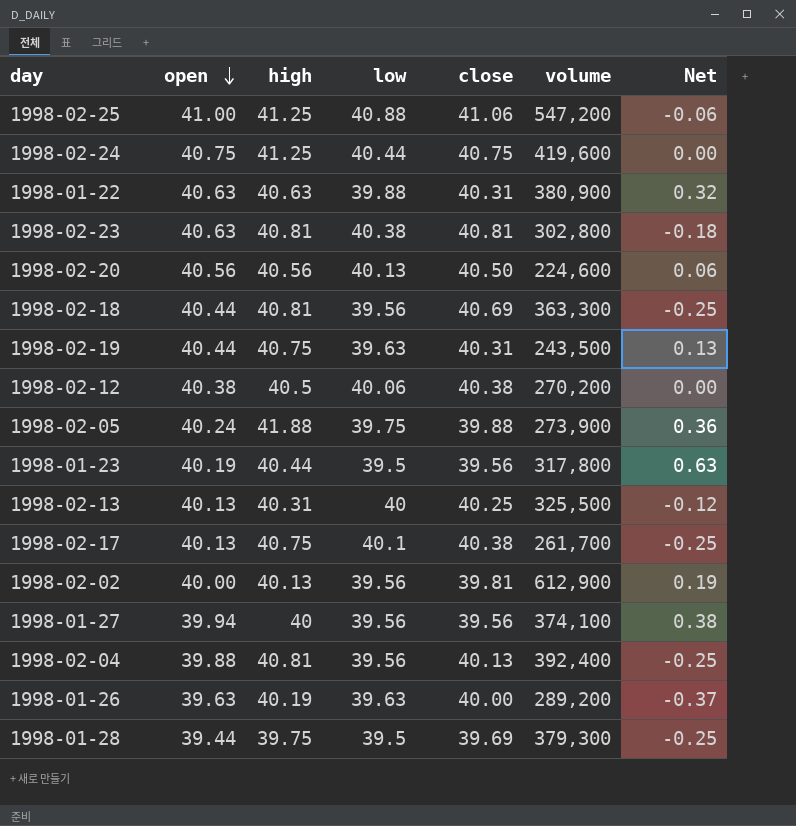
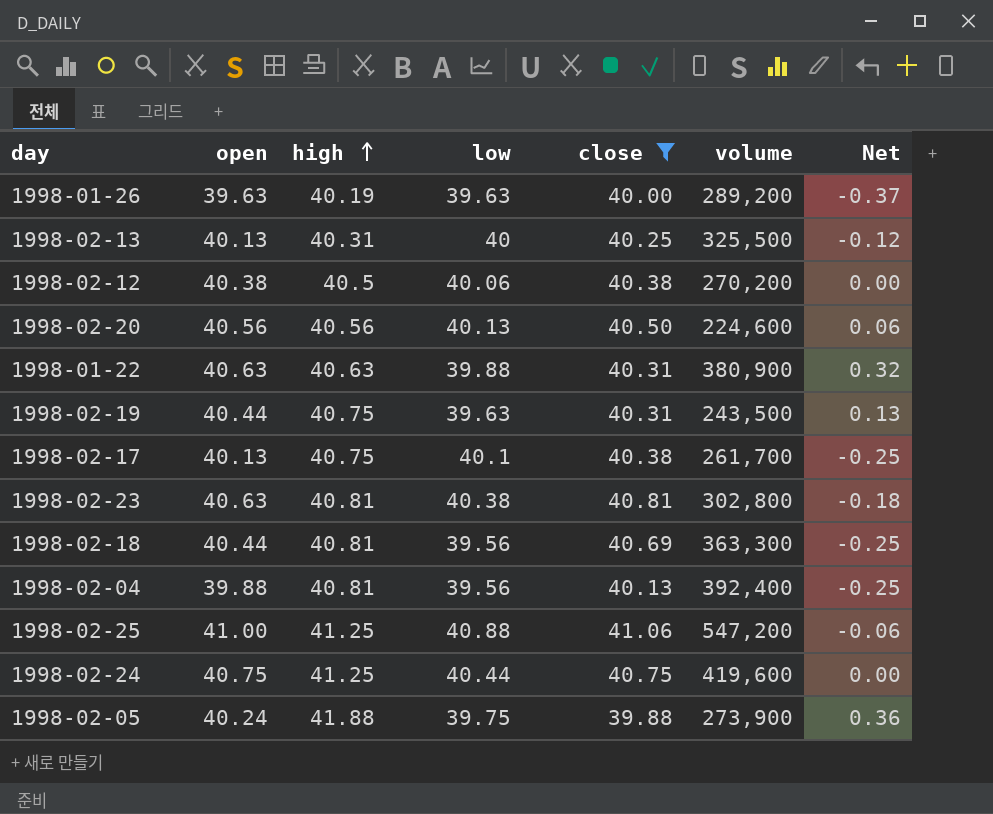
filter: none -> close >= 39.88
row order: open descending -> high ascending

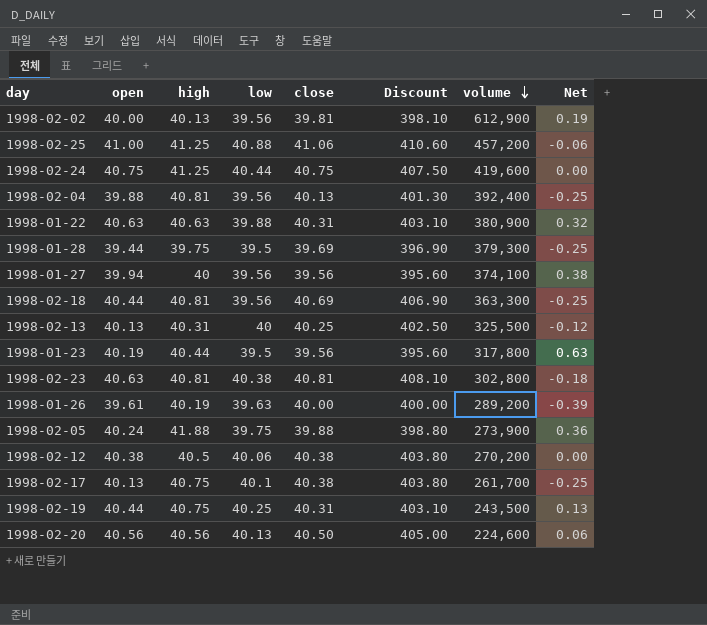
filter: close >= 39.88 -> none
row order: high ascending -> volume descending
column Discount | formula: none -> [close] * 10
1998-02-25 | volume: 547,200 -> 457,200
1998-01-26 | open: 39.63 -> 39.61
1998-01-26 | Net: -0.37 -> -0.39
1998-02-19 | low: 39.63 -> 40.25

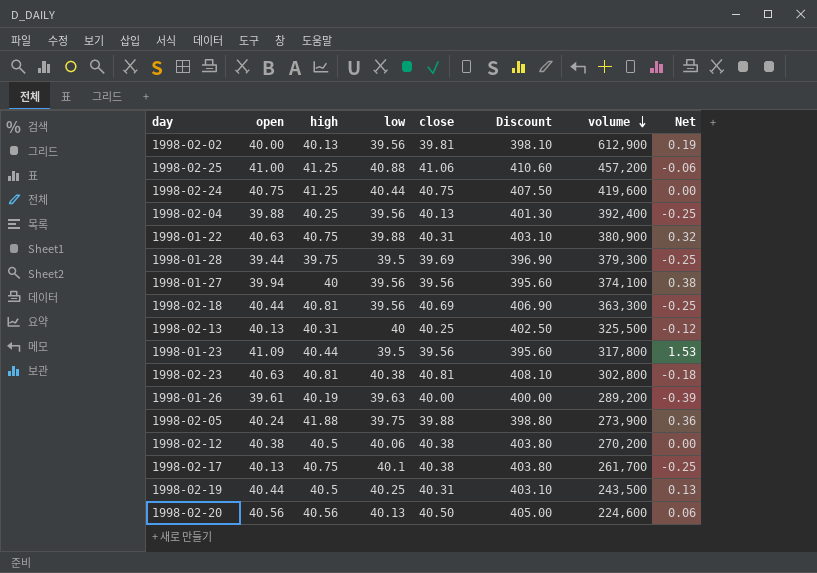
1998-02-04 | high: 40.81 -> 40.25
1998-01-22 | high: 40.63 -> 40.75
1998-01-23 | open: 40.19 -> 41.09
1998-01-23 | Net: 0.63 -> 1.53
1998-02-19 | high: 40.75 -> 40.5

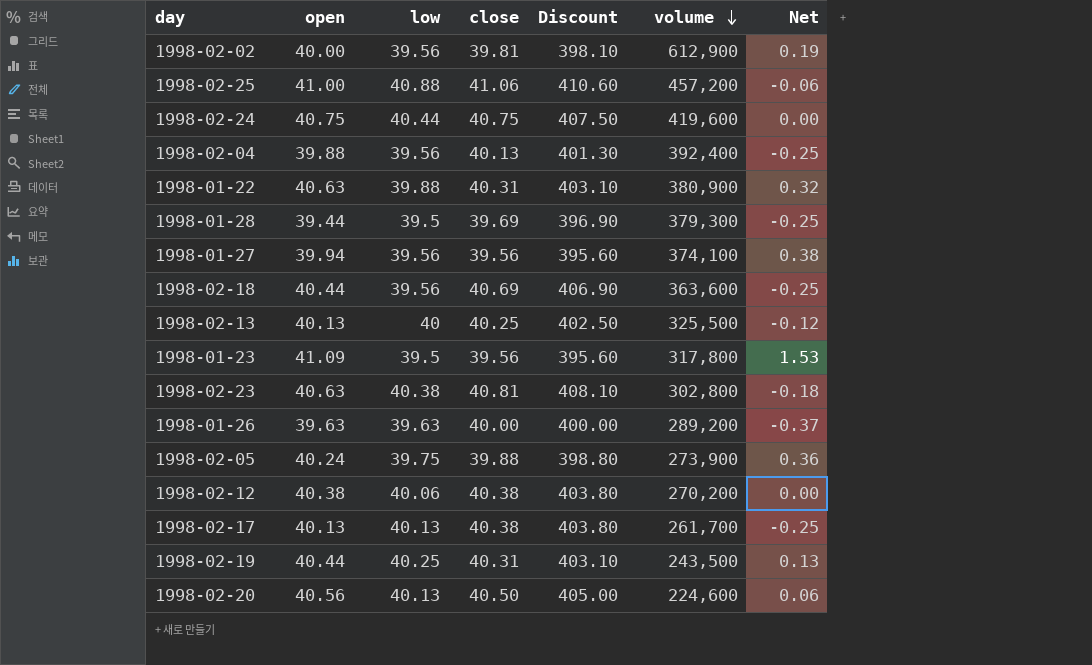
column high | position: 3 -> none
1998-02-18 | volume: 363,300 -> 363,600
1998-01-26 | open: 39.61 -> 39.63
1998-01-26 | Net: -0.39 -> -0.37
1998-02-17 | low: 40.1 -> 40.13

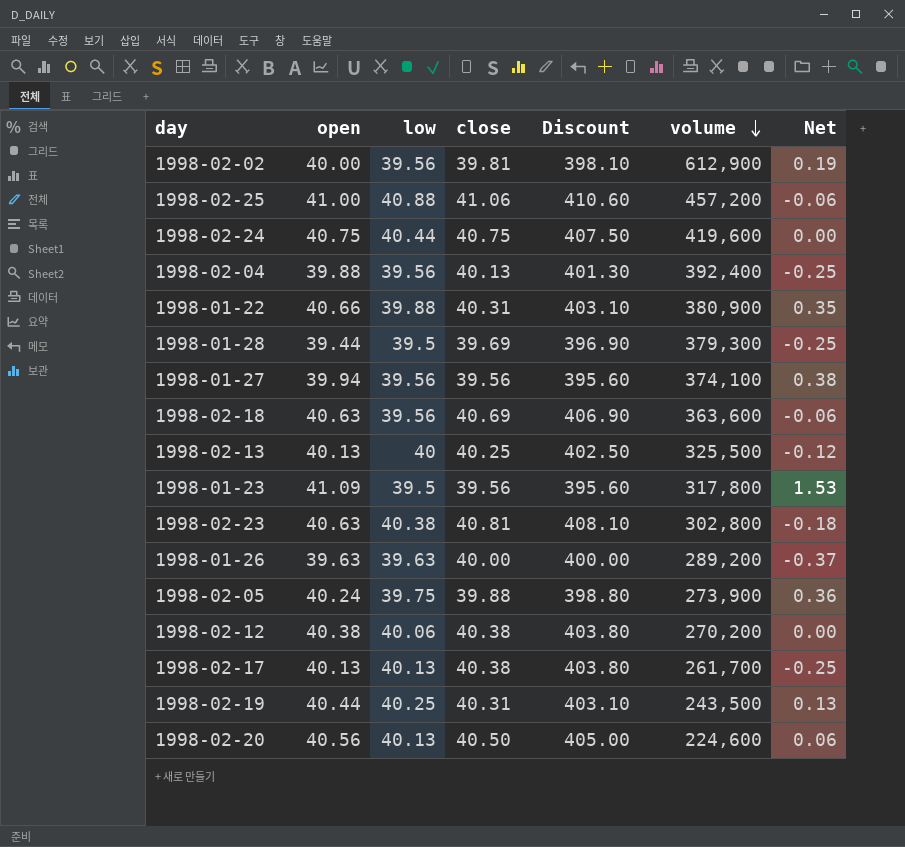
1998-01-22 | open: 40.63 -> 40.66
1998-01-22 | Net: 0.32 -> 0.35
1998-02-18 | open: 40.44 -> 40.63
1998-02-18 | Net: -0.25 -> -0.06

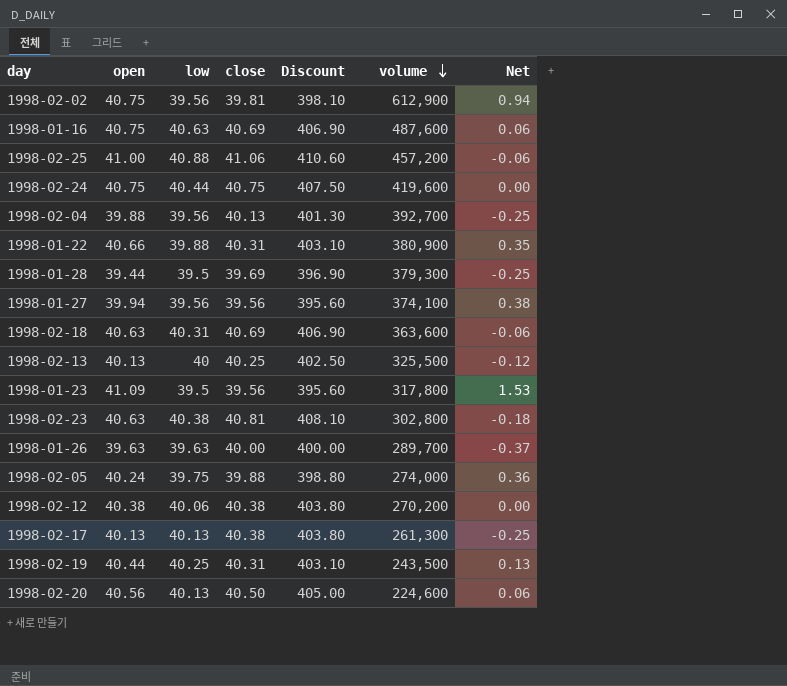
1998-02-02 | open: 40.00 -> 40.75
1998-02-02 | Net: 0.19 -> 0.94
row 1998-01-16: none -> 40.75 | 40.63 | 40.69 | 406.90 | 487,600 | 0.06
1998-02-04 | volume: 392,400 -> 392,700
1998-02-18 | low: 39.56 -> 40.31
1998-01-26 | volume: 289,200 -> 289,700
1998-02-05 | volume: 273,900 -> 274,000
1998-02-17 | volume: 261,700 -> 261,300

